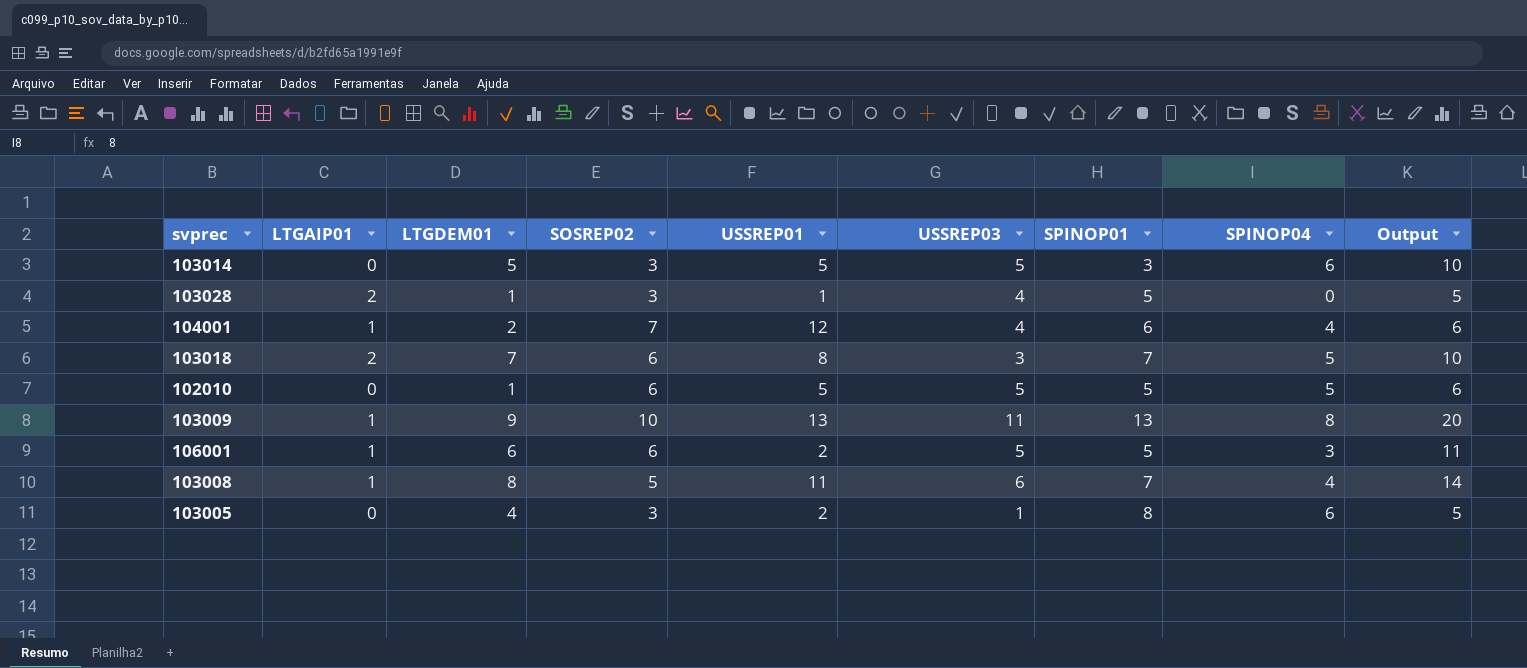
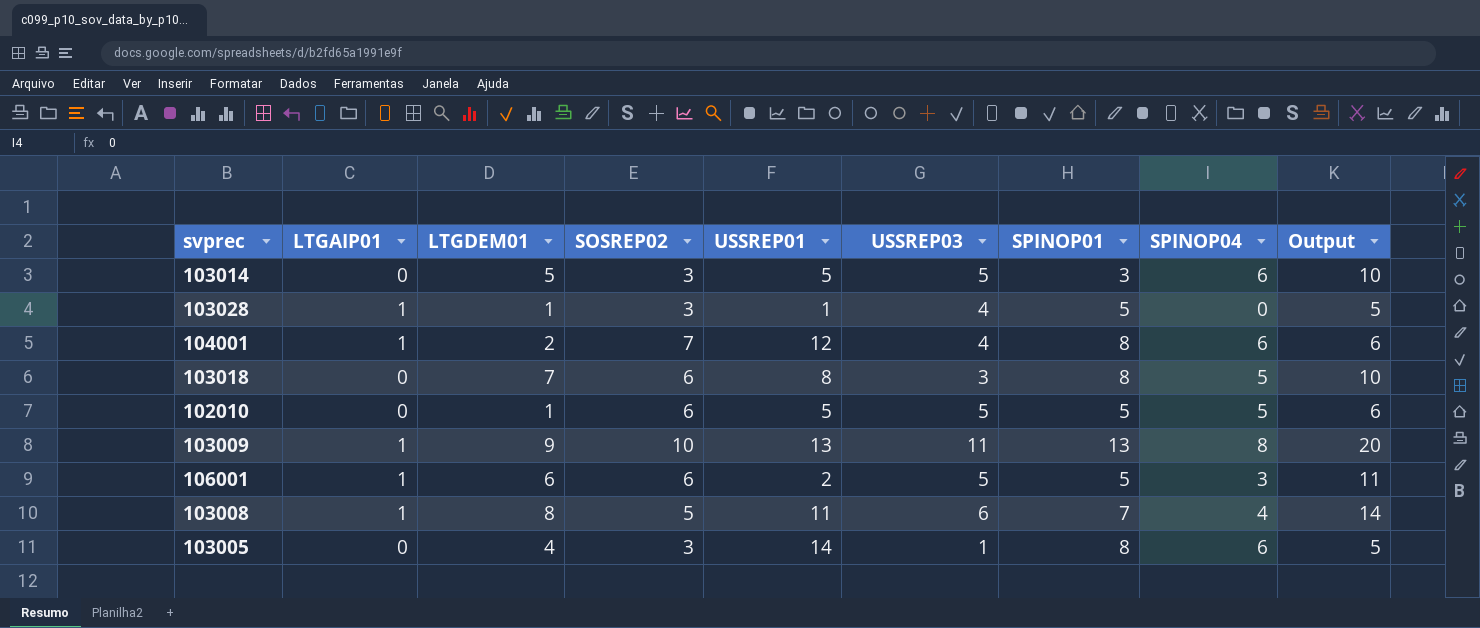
103028 | LTGAIP01: 2 -> 1
104001 | SPINOP01: 6 -> 8
104001 | SPINOP04: 4 -> 6
103018 | LTGAIP01: 2 -> 0
103018 | SPINOP01: 7 -> 8
103005 | USSREP01: 2 -> 14

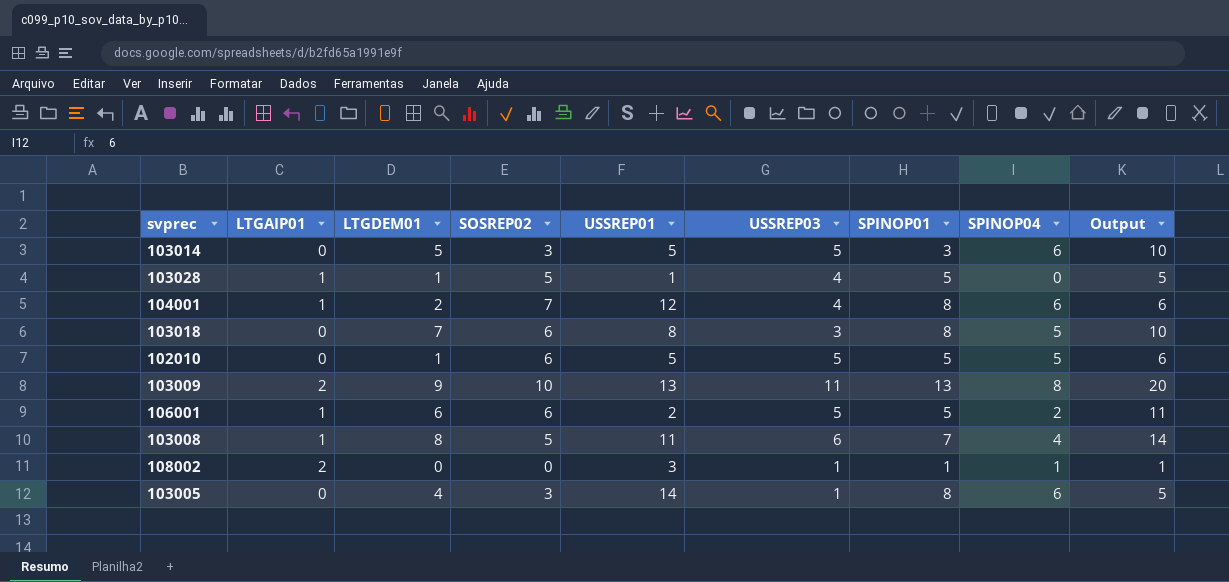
103028 | SOSREP02: 3 -> 5
103009 | LTGAIP01: 1 -> 2
106001 | SPINOP04: 3 -> 2
row 108002: none -> 2 | 0 | 0 | 3 | 1 | 1 | 1 | 1

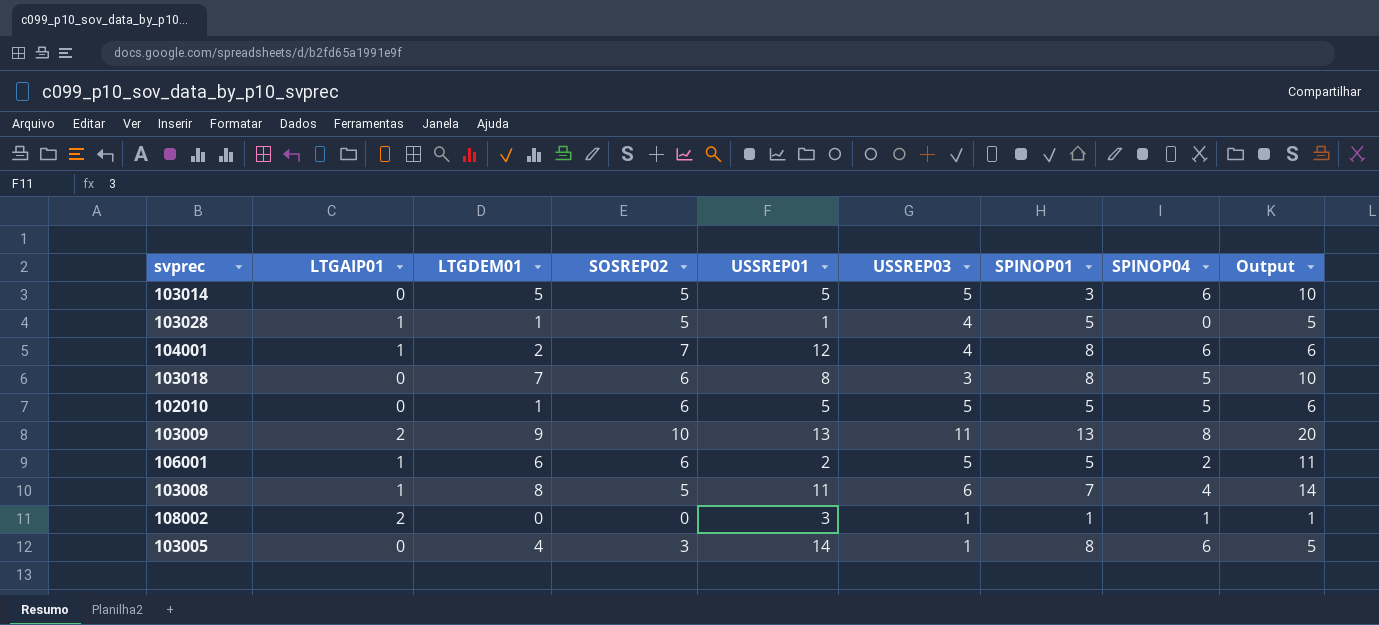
103014 | SOSREP02: 3 -> 5

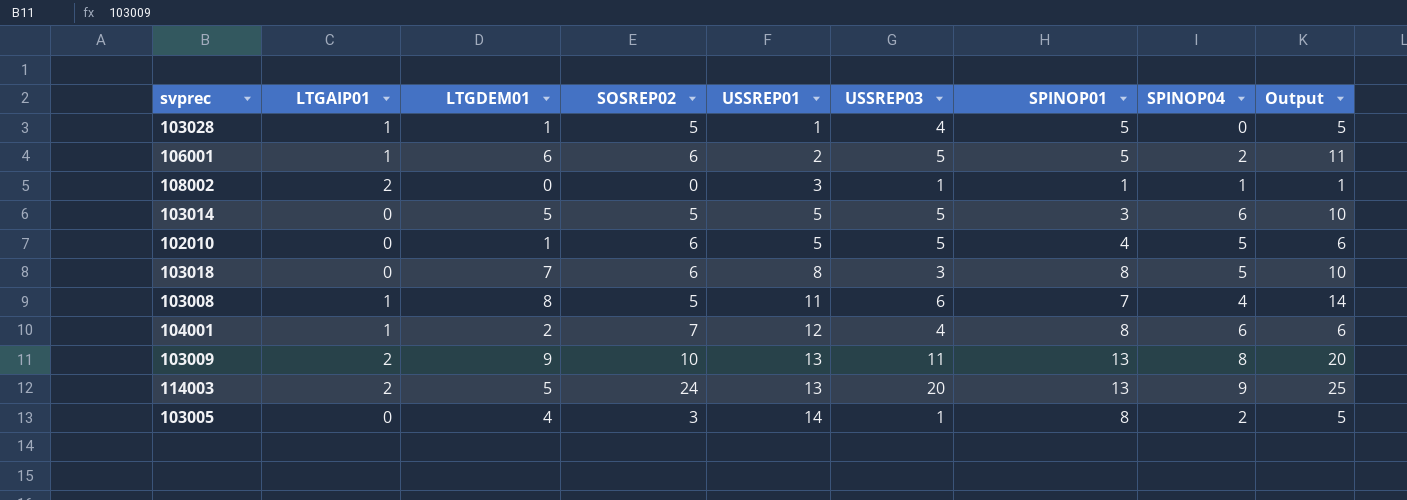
row order: none -> USSREP01 ascending
102010 | SPINOP01: 5 -> 4
row 114003: none -> 2 | 5 | 24 | 13 | 20 | 13 | 9 | 25
103005 | SPINOP04: 6 -> 2

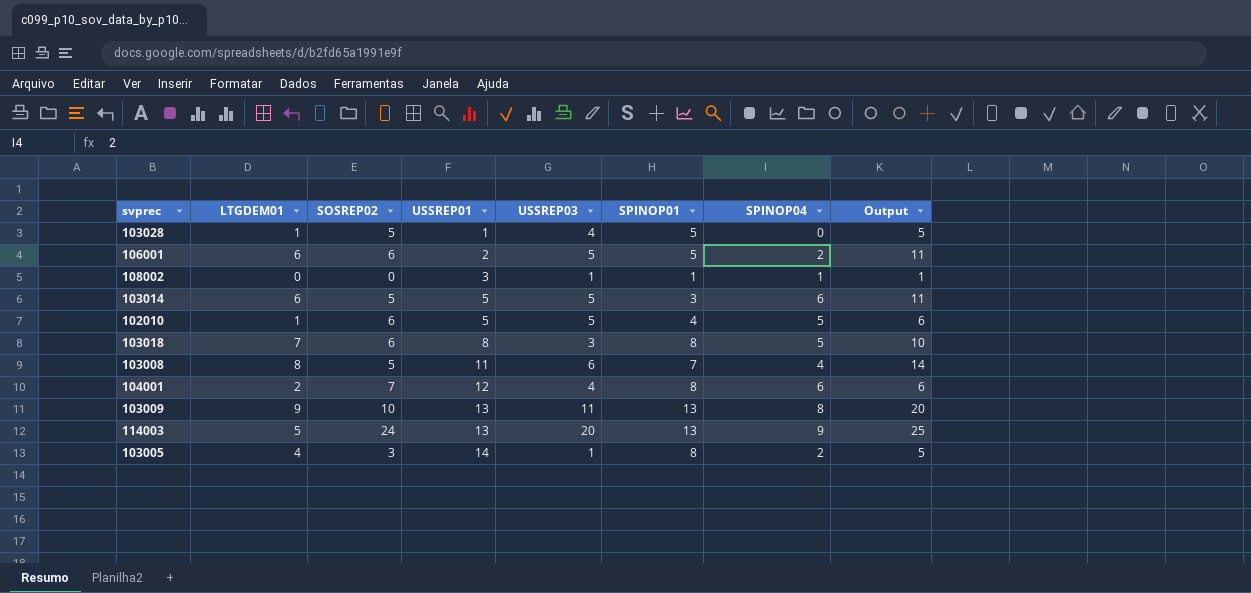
column LTGAIP01 | position: 2 -> none
103014 | LTGDEM01: 5 -> 6
103014 | Output: 10 -> 11

